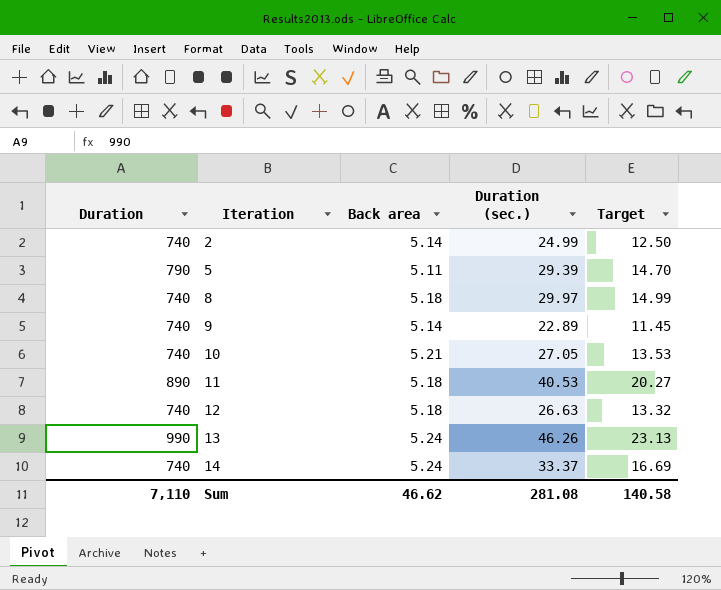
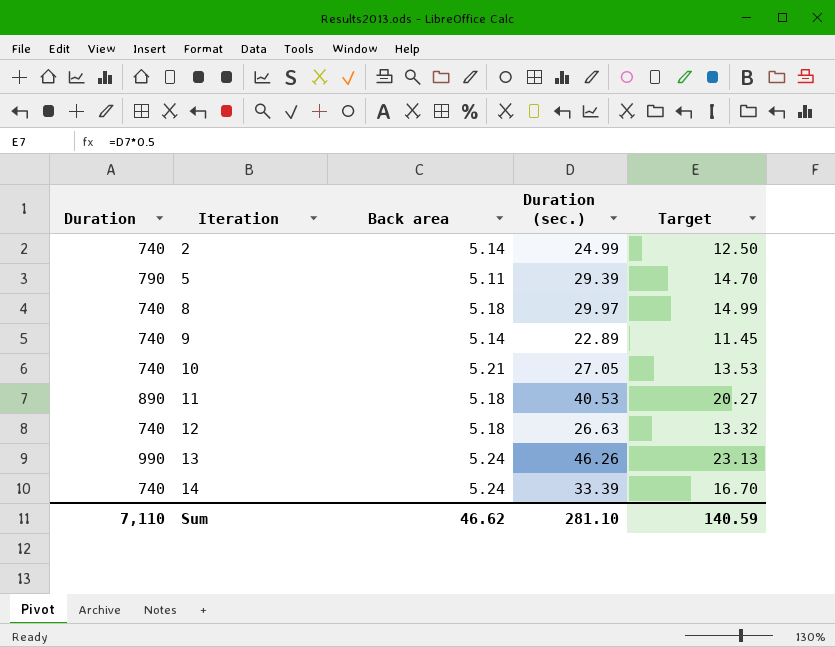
14 | Duration (sec.): 33.37 -> 33.39
14 | Target: 16.69 -> 16.70
Sum | Duration (sec.): 281.08 -> 281.10
Sum | Target: 140.58 -> 140.59

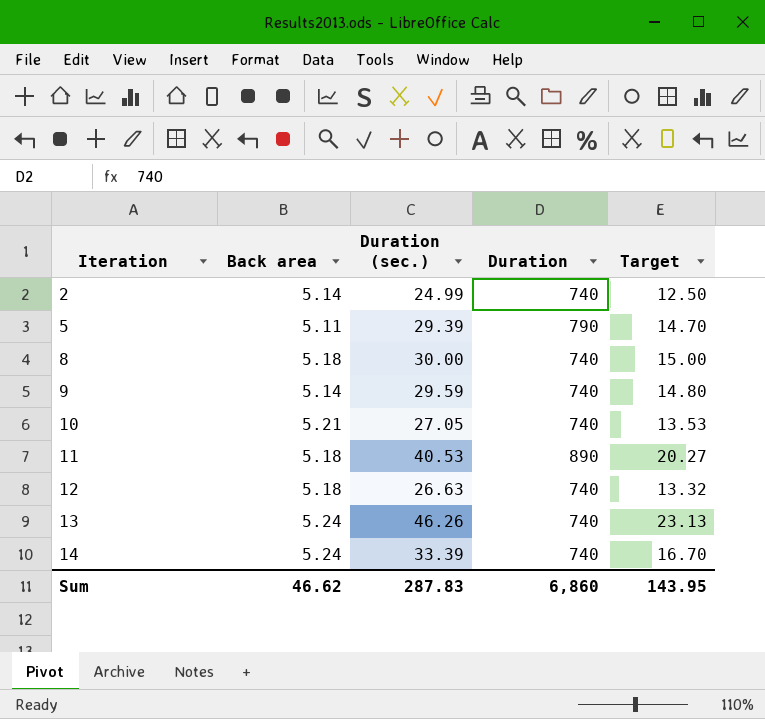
column Duration | position: 1 -> 4
8 | Duration (sec.): 29.97 -> 30.00
8 | Target: 14.99 -> 15.00
9 | Duration (sec.): 22.89 -> 29.59
9 | Target: 11.45 -> 14.80
13 | Duration: 990 -> 740
Sum | Duration (sec.): 281.10 -> 287.83
Sum | Duration: 7,110 -> 6,860
Sum | Target: 140.59 -> 143.95

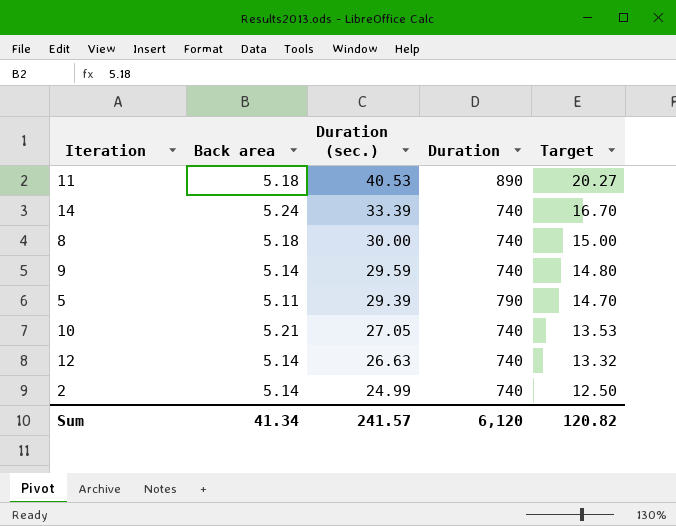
row order: Iteration ascending -> Duration (sec.) descending
row 13: 5.24 | 46.26 | 740 | 23.13 -> none
12 | Back area: 5.18 -> 5.14
Sum | Back area: 46.62 -> 41.34
Sum | Duration (sec.): 287.83 -> 241.57
Sum | Duration: 6,860 -> 6,120
Sum | Target: 143.95 -> 120.82

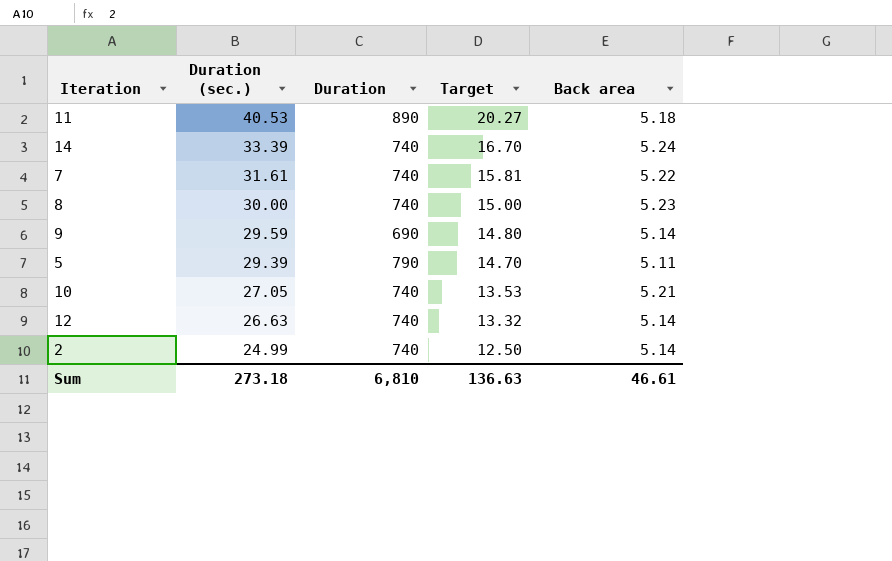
column Back area | position: 2 -> 5
row 7: none -> 31.61 | 740 | 15.81 | 5.22
8 | Back area: 5.18 -> 5.23
9 | Duration: 740 -> 690
Sum | Duration (sec.): 241.57 -> 273.18
Sum | Duration: 6,120 -> 6,810
Sum | Target: 120.82 -> 136.63
Sum | Back area: 41.34 -> 46.61

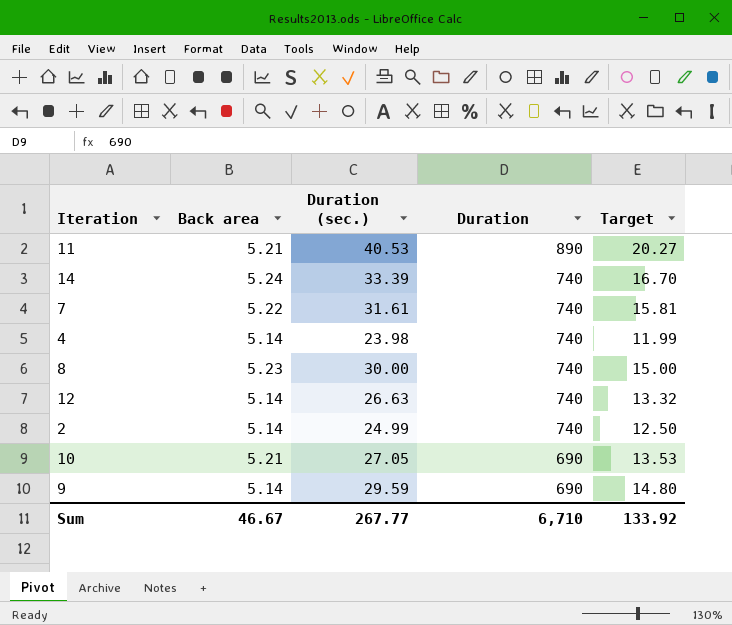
row order: Duration (sec.) descending -> Duration descending
column Back area | position: 5 -> 2
row 5: 29.39 | 790 | 14.70 | 5.11 -> none
11 | Back area: 5.18 -> 5.21
row 4: none -> 5.14 | 23.98 | 740 | 11.99
10 | Duration: 740 -> 690
Sum | Back area: 46.61 -> 46.67
Sum | Duration (sec.): 273.18 -> 267.77
Sum | Duration: 6,810 -> 6,710
Sum | Target: 136.63 -> 133.92

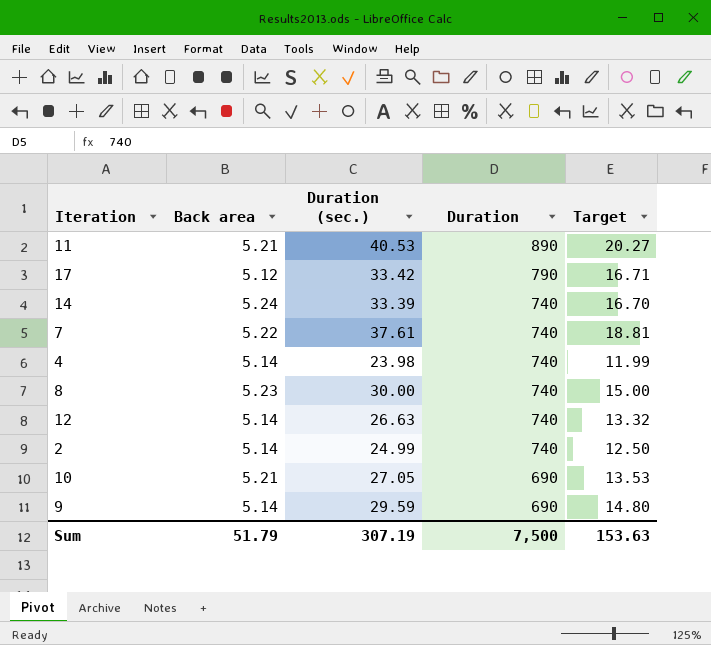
row 17: none -> 5.12 | 33.42 | 790 | 16.71
7 | Duration (sec.): 31.61 -> 37.61
7 | Target: 15.81 -> 18.81
Sum | Back area: 46.67 -> 51.79
Sum | Duration (sec.): 267.77 -> 307.19
Sum | Duration: 6,710 -> 7,500
Sum | Target: 133.92 -> 153.63

